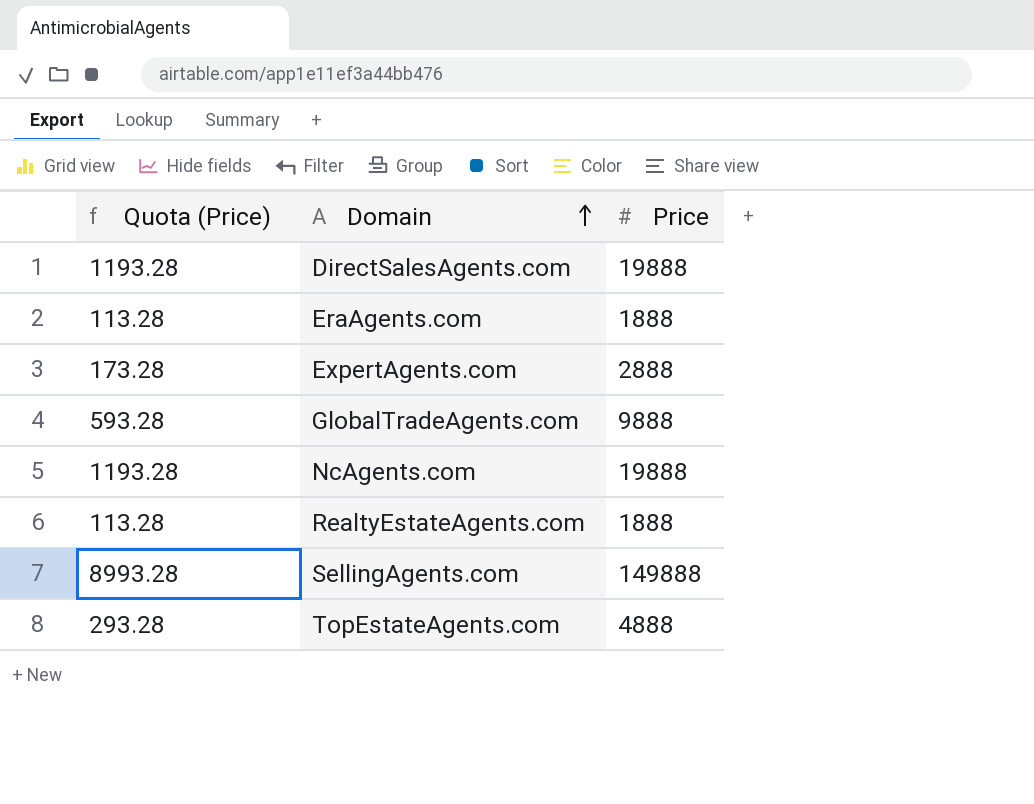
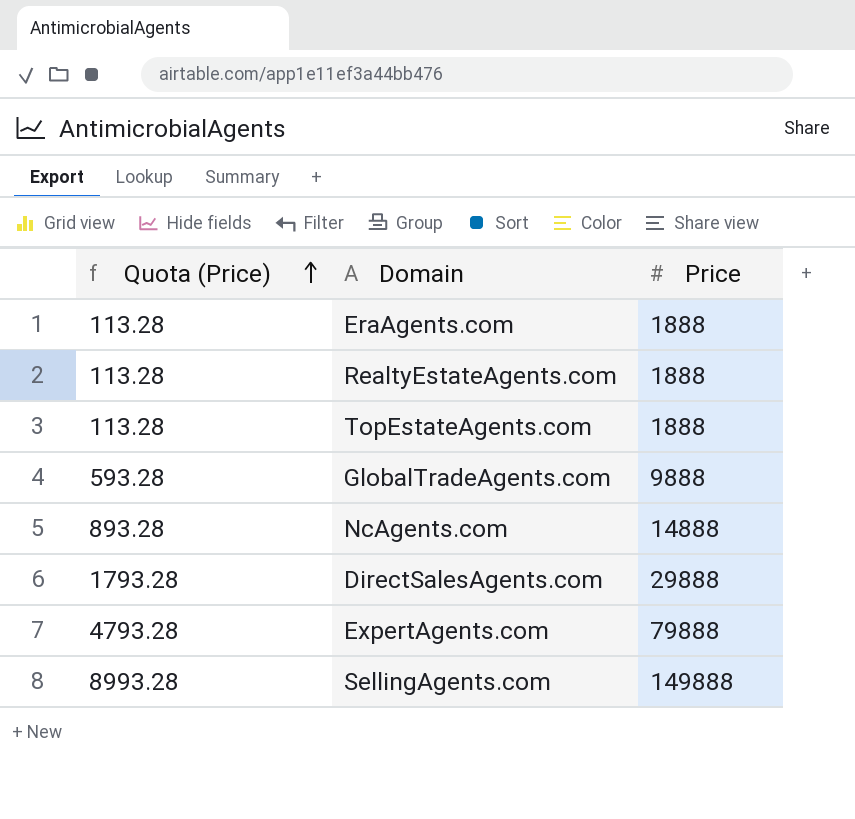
row order: Domain ascending -> Quota (Price) ascending
TopEstateAgents.com | Quota (Price): 293.28 -> 113.28
TopEstateAgents.com | Price: 4888 -> 1888
NcAgents.com | Quota (Price): 1193.28 -> 893.28
NcAgents.com | Price: 19888 -> 14888
DirectSalesAgents.com | Quota (Price): 1193.28 -> 1793.28
DirectSalesAgents.com | Price: 19888 -> 29888
ExpertAgents.com | Quota (Price): 173.28 -> 4793.28
ExpertAgents.com | Price: 2888 -> 79888

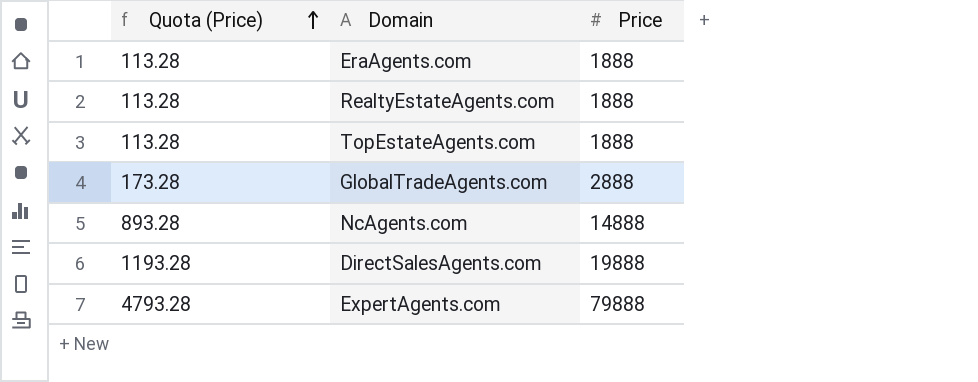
row SellingAgents.com: 8993.28 | 149888 -> none
GlobalTradeAgents.com | Quota (Price): 593.28 -> 173.28
GlobalTradeAgents.com | Price: 9888 -> 2888
DirectSalesAgents.com | Quota (Price): 1793.28 -> 1193.28
DirectSalesAgents.com | Price: 29888 -> 19888

